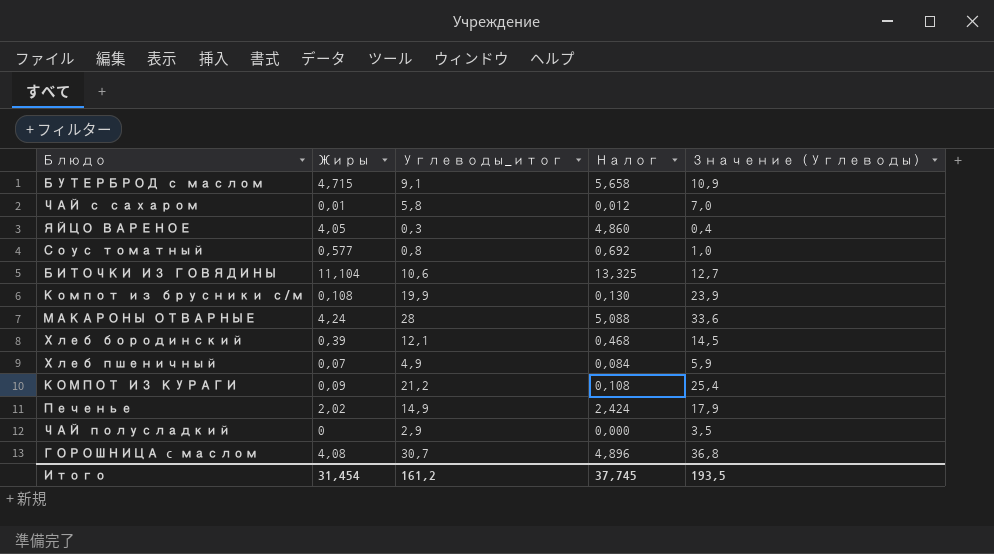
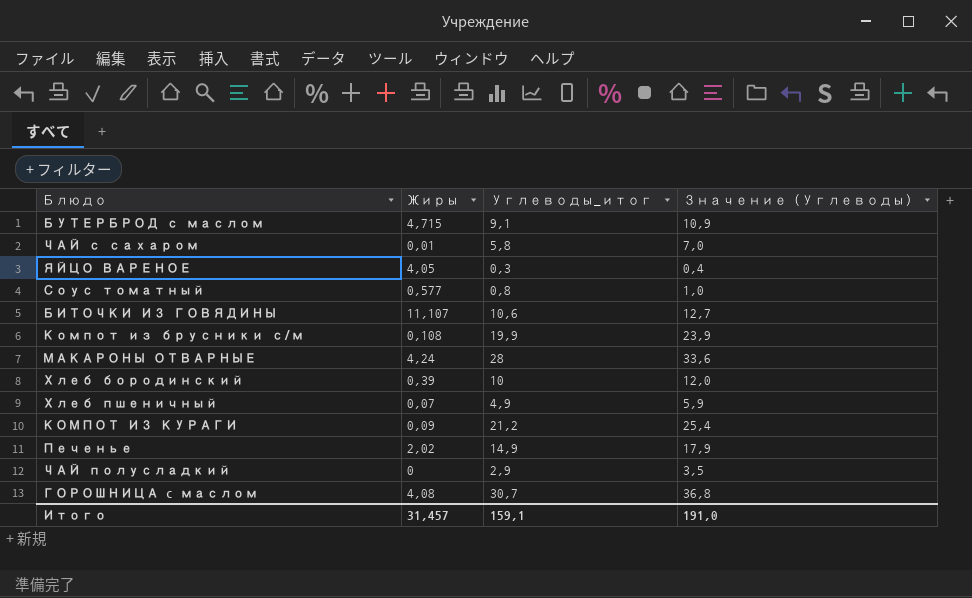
column Налог | formula: [Жиры] * 1,2 -> none
БИТОЧКИ ИЗ ГОВЯДИНЫ | Жиры: 11,104 -> 11,107
Хлеб бородинский | Углеводы_итог: 12,1 -> 10
Хлеб бородинский | Значение (Углеводы): 14,5 -> 12,0
Итого | Жиры: 31,454 -> 31,457
Итого | Углеводы_итог: 161,2 -> 159,1
Итого | Значение (Углеводы): 193,5 -> 191,0

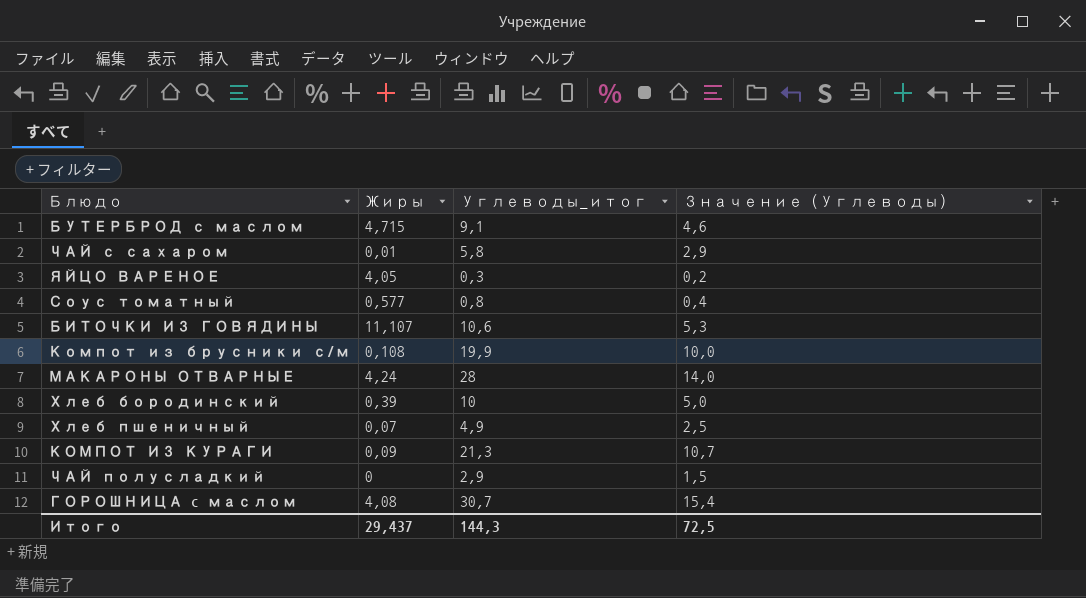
column Значение (Углеводы) | formula: [Углеводы_итог] * 1,2 -> [Углеводы_итог] * 0,5
row Печенье: 2,02 | 14,9 | 17,9 -> none
КОМПОТ ИЗ КУРАГИ | Углеводы_итог: 21,2 -> 21,3
Итого | Жиры: 31,457 -> 29,437
Итого | Углеводы_итог: 159,1 -> 144,3
Итого | Значение (Углеводы): 191,0 -> 72,5

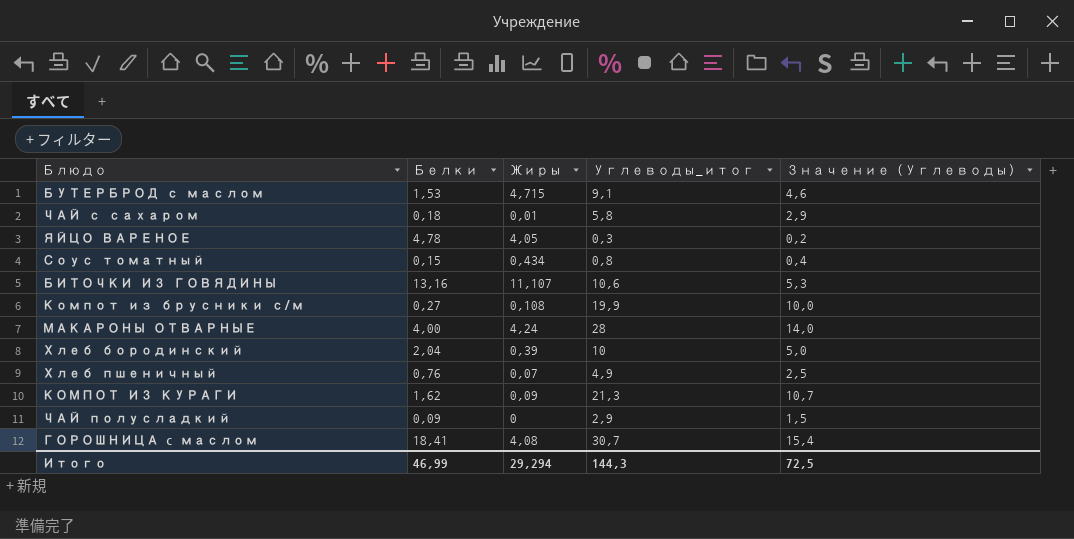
column Белки | position: none -> 2
Соус томатный | Жиры: 0,577 -> 0,434
Итого | Жиры: 29,437 -> 29,294

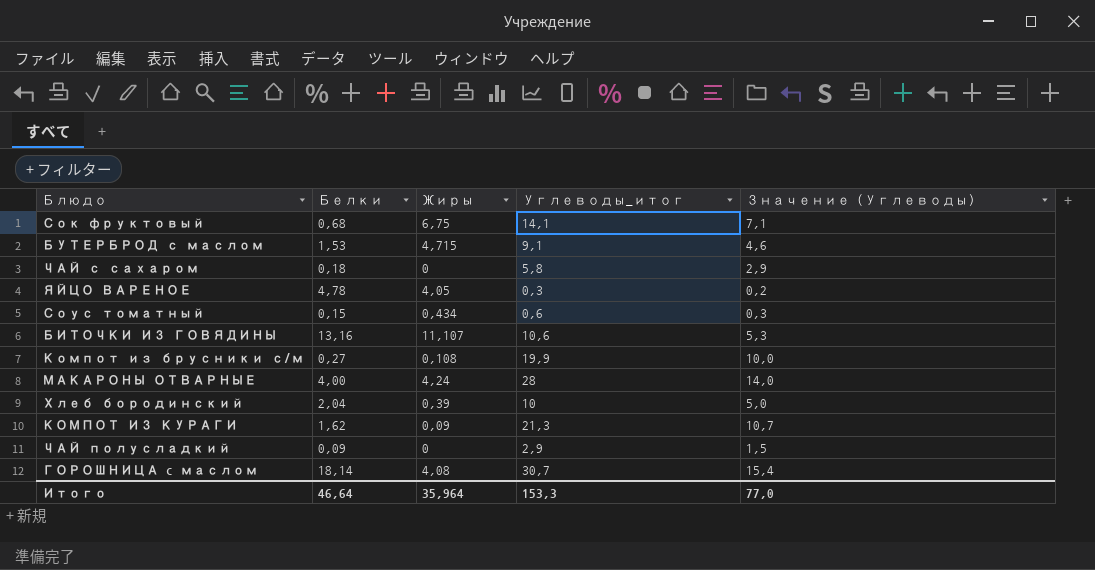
row Хлеб пшеничный: 0,76 | 0,07 | 4,9 | 2,5 -> none
row Сок фруктовый: none -> 0,68 | 6,75 | 14,1 | 7,1
ЧАЙ с сахаром | Жиры: 0,01 -> 0
Соус томатный | Углеводы_итог: 0,8 -> 0,6
Соус томатный | Значение (Углеводы): 0,4 -> 0,3
ГОРОШНИЦА c маслом | Белки: 18,41 -> 18,14
Итого | Белки: 46,99 -> 46,64
Итого | Жиры: 29,294 -> 35,964
Итого | Углеводы_итог: 144,3 -> 153,3
Итого | Значение (Углеводы): 72,5 -> 77,0

